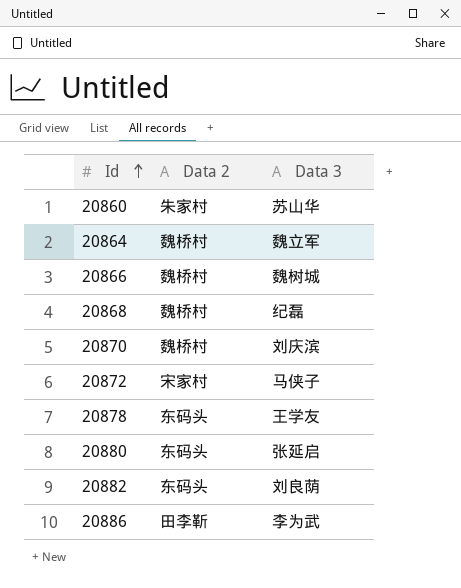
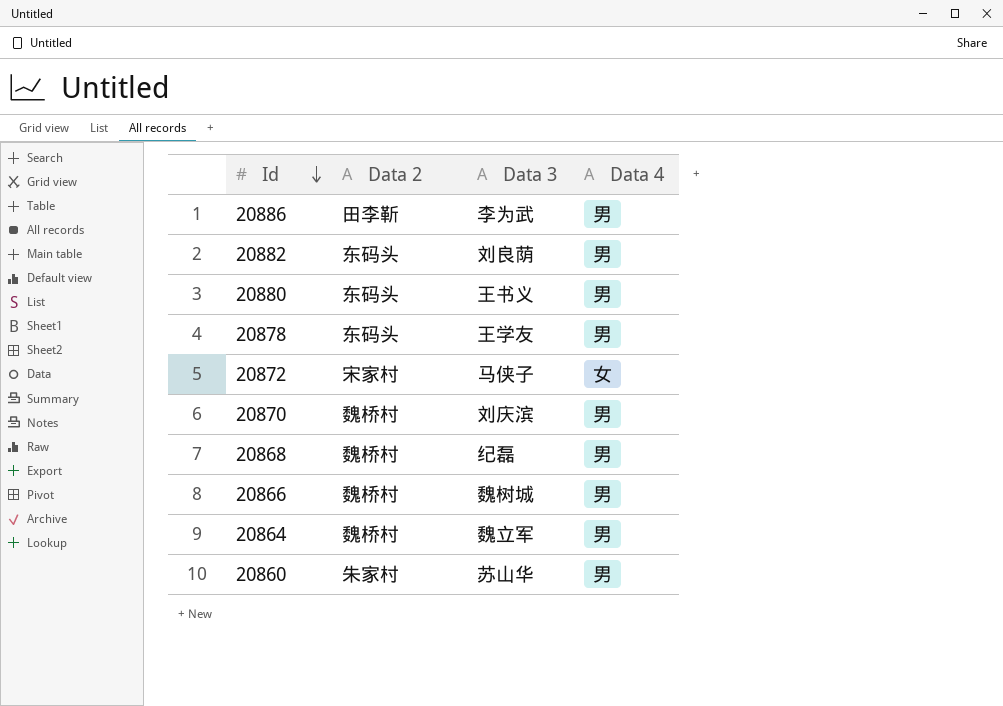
row order: Id ascending -> Id descending
column Data 4 | position: none -> 4
20880 | Data 3: 张延启 -> 王书义

